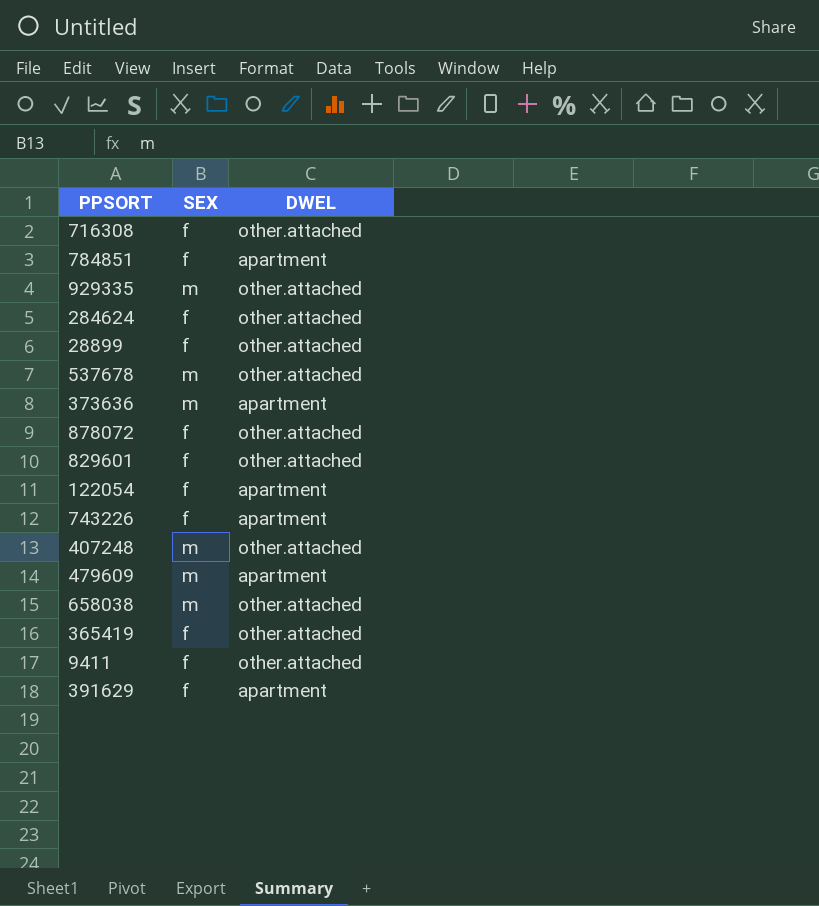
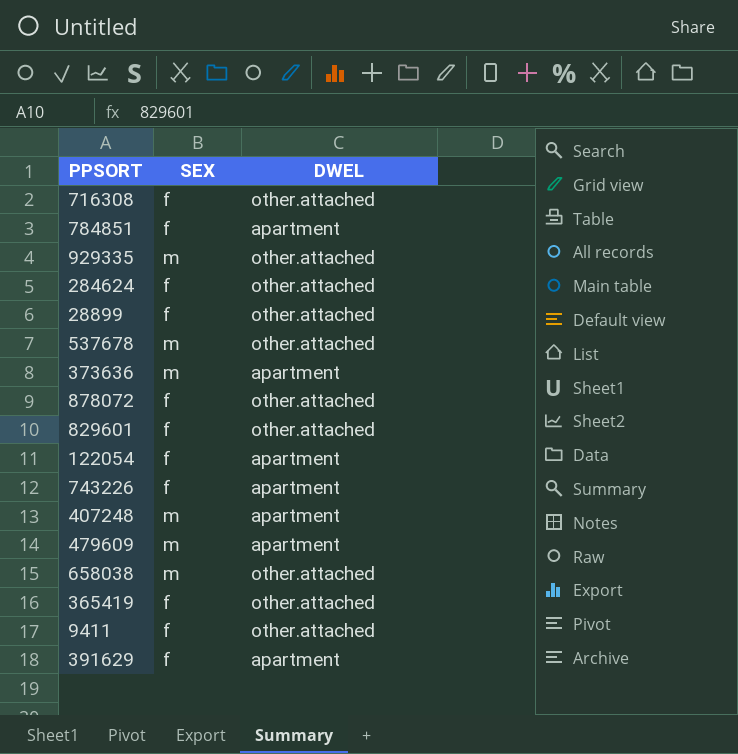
407248 | DWEL: other.attached -> apartment

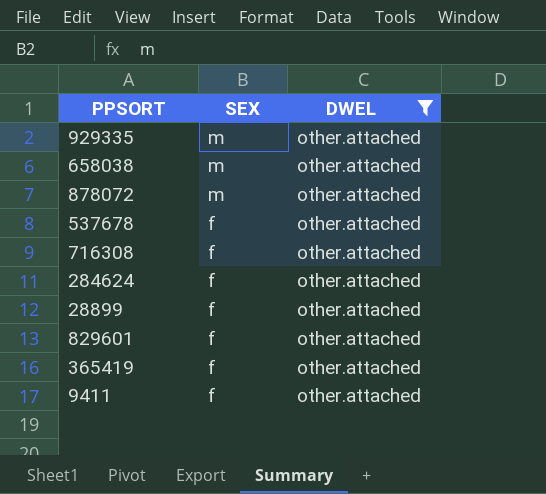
filter: none -> DWEL = other.attached
row order: none -> SEX descending
878072 | SEX: f -> m
537678 | SEX: m -> f

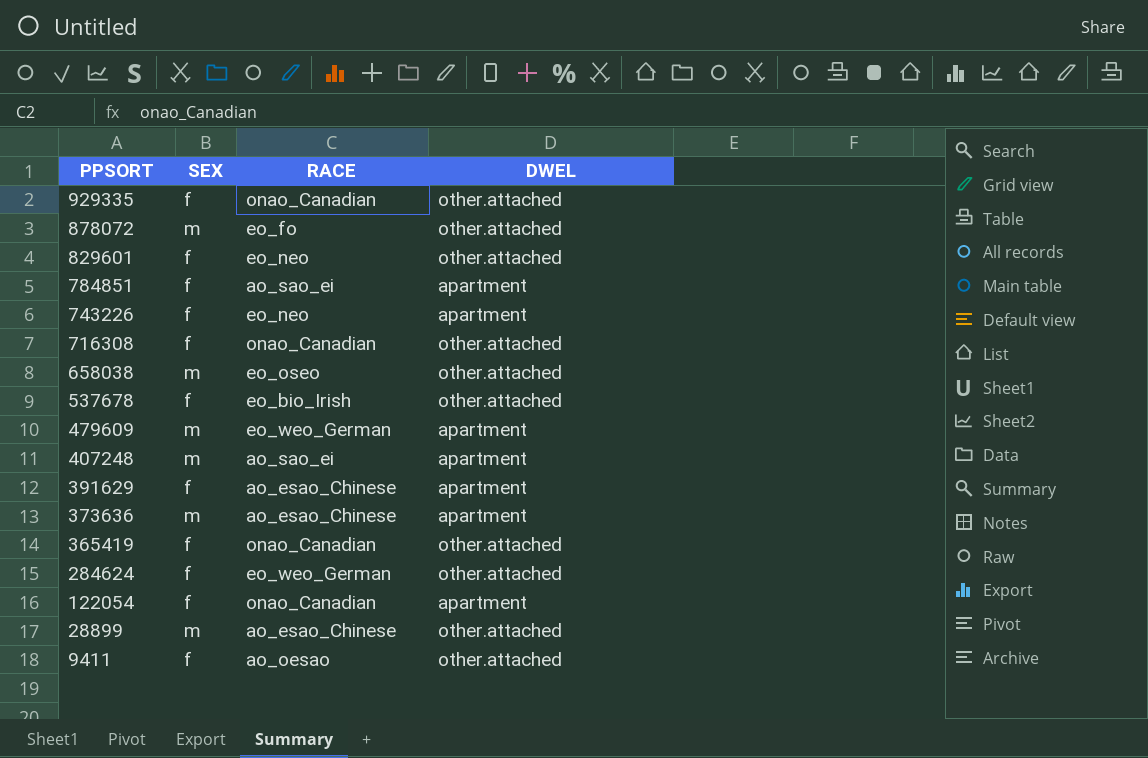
filter: DWEL = other.attached -> none
row order: SEX descending -> PPSORT descending
column RACE | position: none -> 3
929335 | SEX: m -> f
28899 | SEX: f -> m

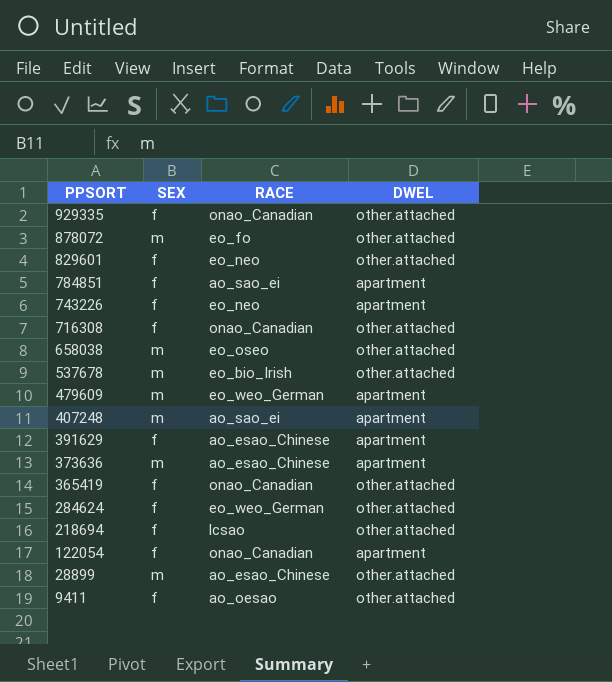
537678 | SEX: f -> m
row 218694: none -> f | lcsao | other.attached

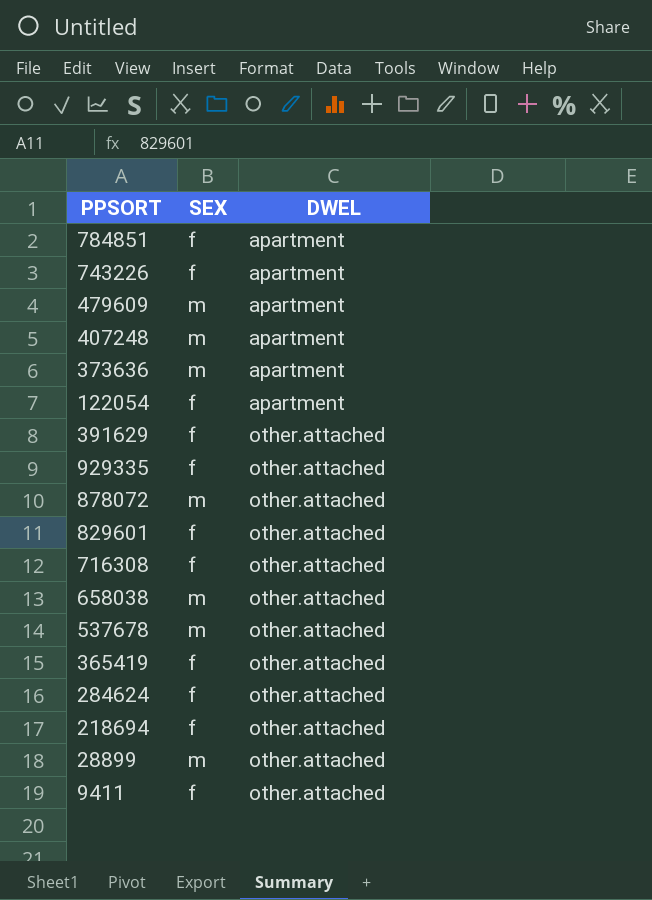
row order: PPSORT descending -> DWEL ascending
column RACE | position: 3 -> none
391629 | DWEL: apartment -> other.attached

